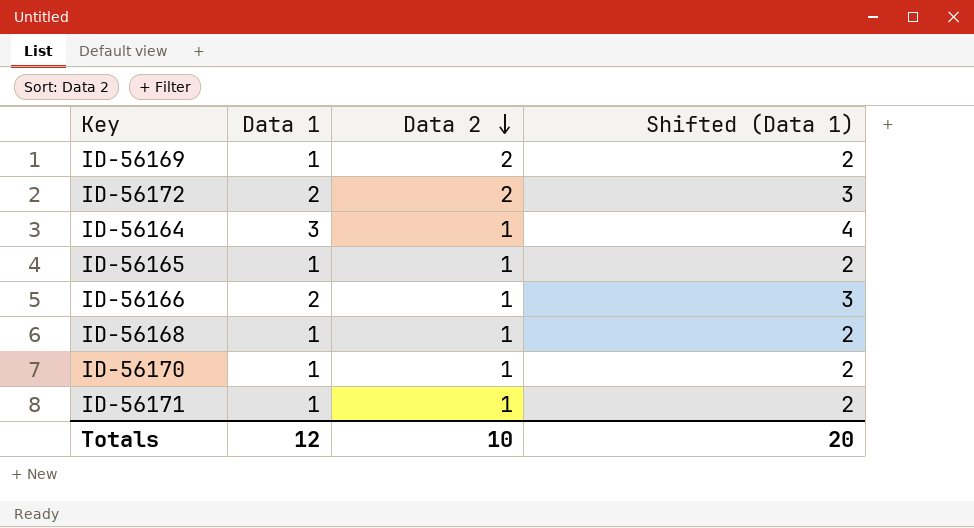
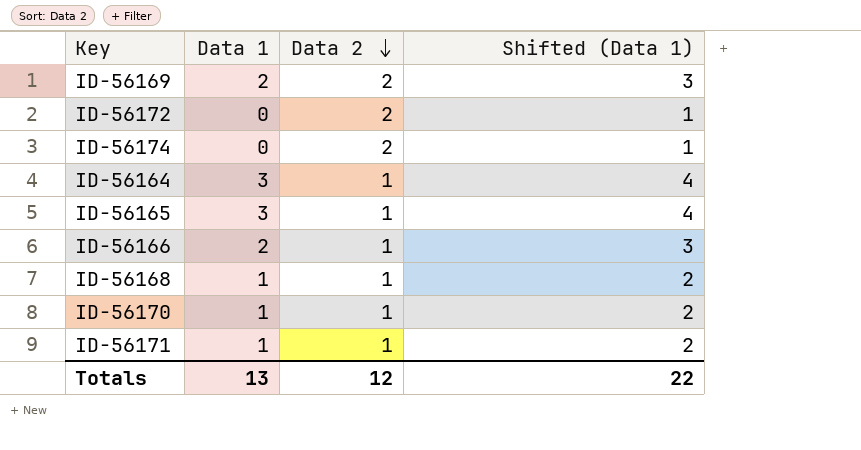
ID-56169 | Data 1: 1 -> 2
ID-56169 | Shifted (Data 1): 2 -> 3
ID-56172 | Data 1: 2 -> 0
ID-56172 | Shifted (Data 1): 3 -> 1
row ID-56174: none -> 0 | 2 | 1
ID-56165 | Data 1: 1 -> 3
ID-56165 | Shifted (Data 1): 2 -> 4
Totals | Data 1: 12 -> 13
Totals | Data 2: 10 -> 12
Totals | Shifted (Data 1): 20 -> 22

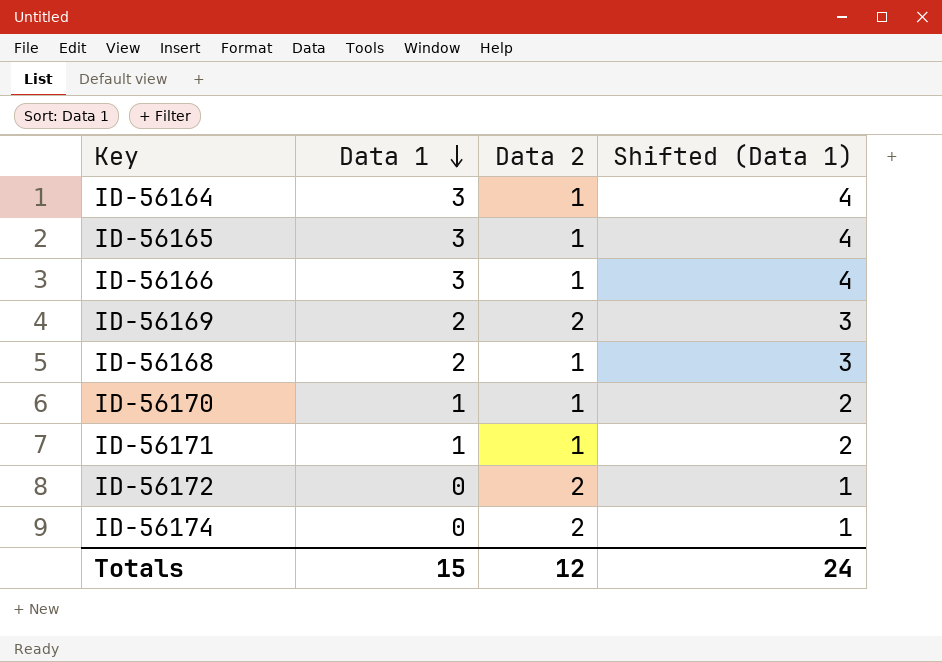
row order: Data 2 descending -> Data 1 descending
ID-56166 | Data 1: 2 -> 3
ID-56166 | Shifted (Data 1): 3 -> 4
ID-56168 | Data 1: 1 -> 2
ID-56168 | Shifted (Data 1): 2 -> 3
Totals | Data 1: 13 -> 15
Totals | Shifted (Data 1): 22 -> 24

